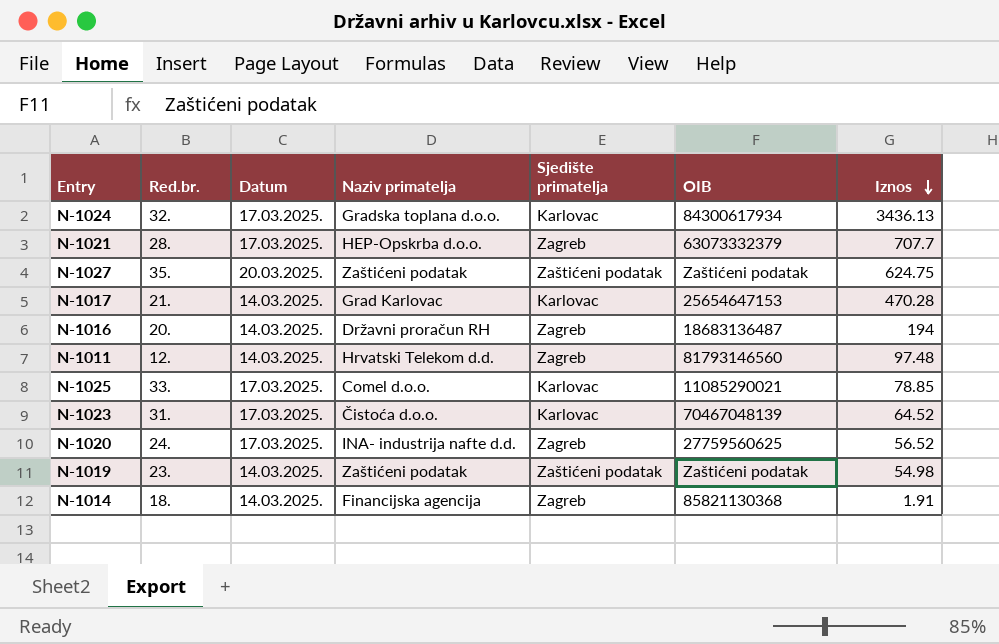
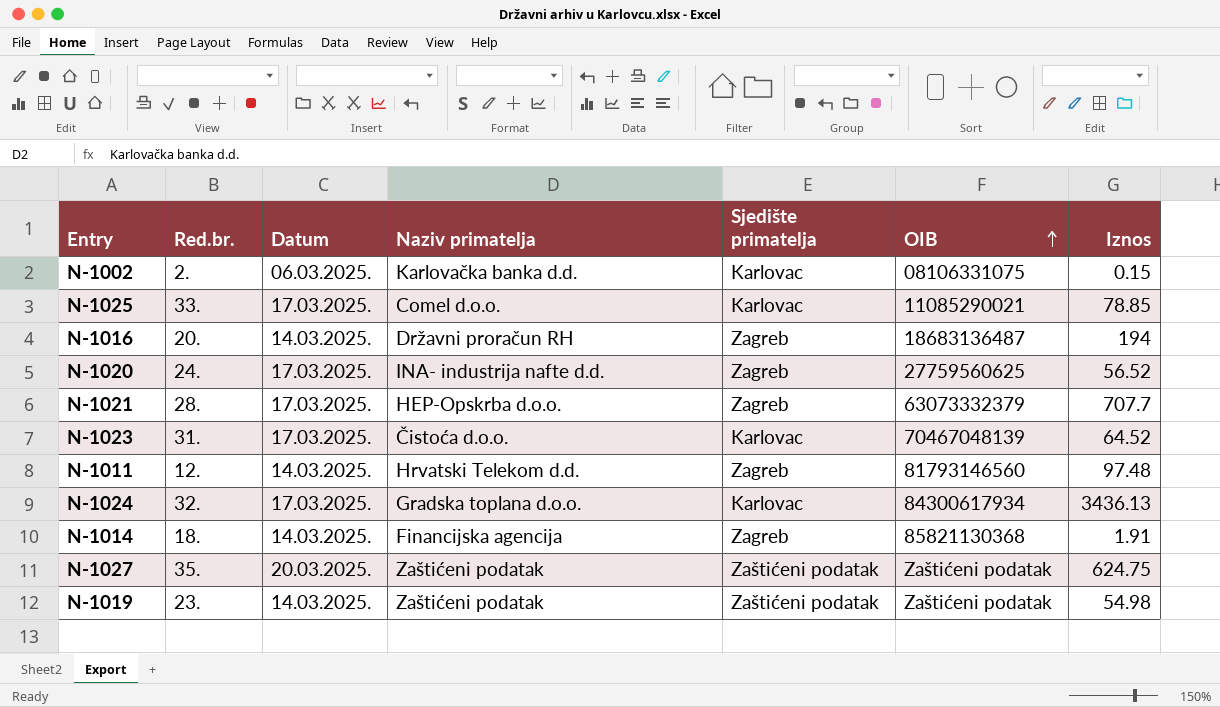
row order: Iznos descending -> OIB ascending
row N-1017: 21. | 14.03.2025. | Grad Karlovac | Karlovac | 25654647153 | 470.28 -> none
row N-1002: none -> 2. | 06.03.2025. | Karlovačka banka d.d. | Karlovac | 08106331075 | 0.15

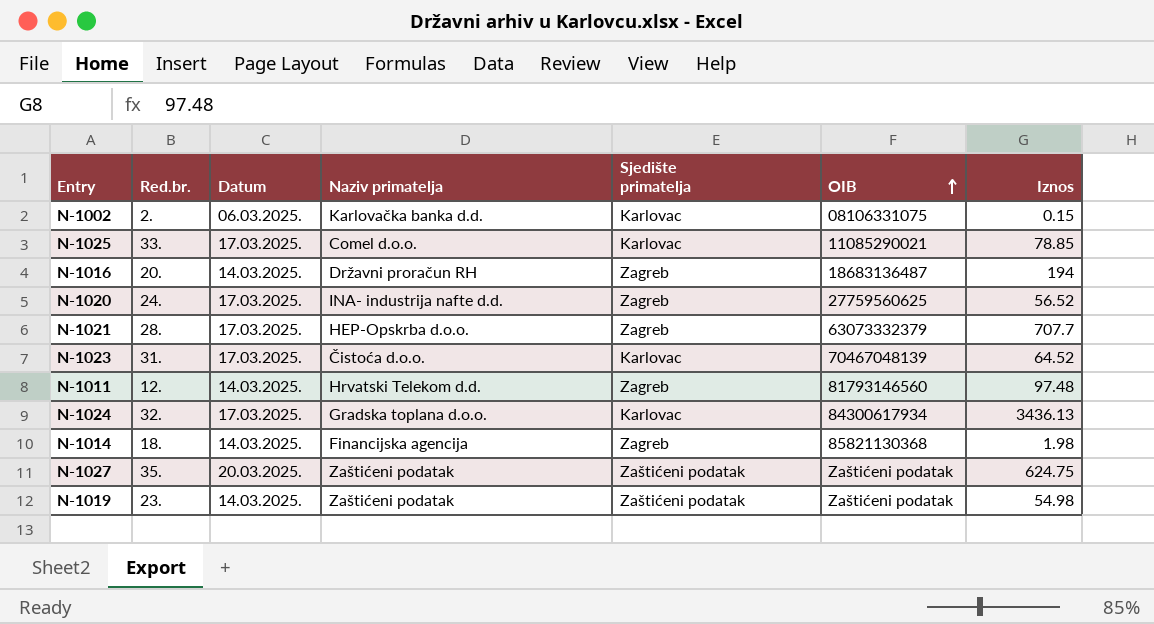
N-1014 | Iznos: 1.91 -> 1.98

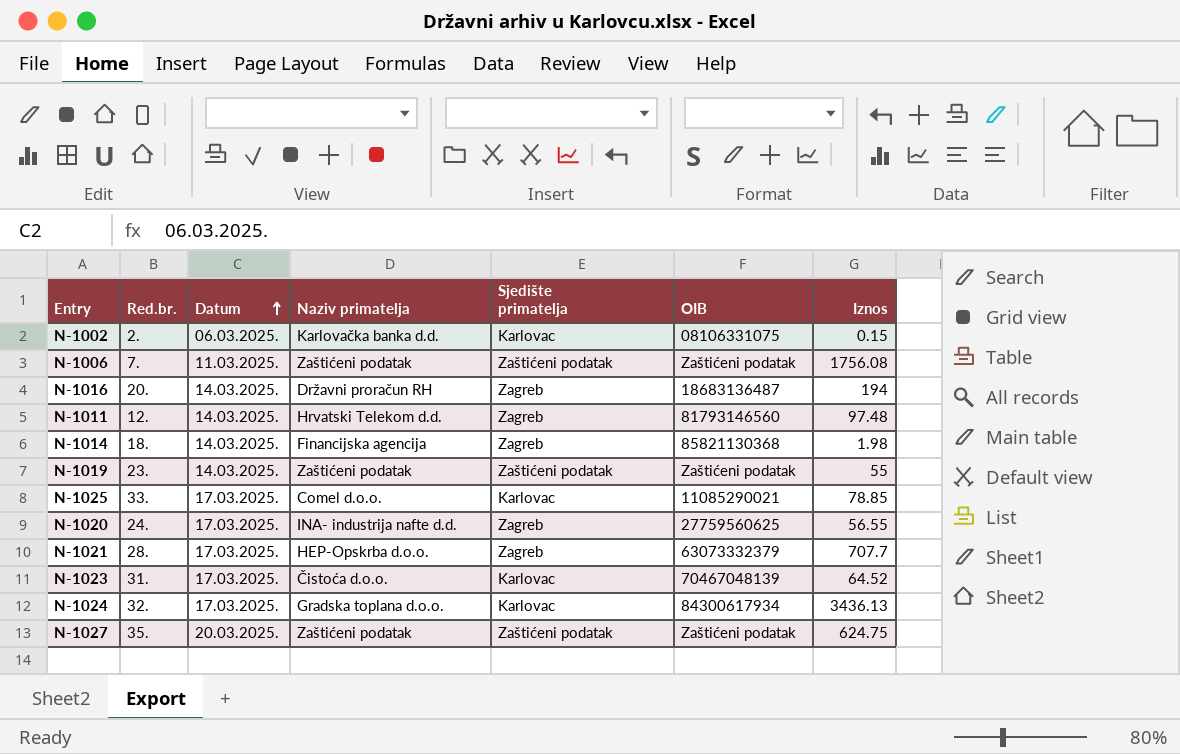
row order: OIB ascending -> Datum ascending
row N-1006: none -> 7. | 11.03.2025. | Zaštićeni podatak | Zaštićeni podatak | Zaštićeni podatak | 1756.08
N-1019 | Iznos: 54.98 -> 55
N-1020 | Iznos: 56.52 -> 56.55

